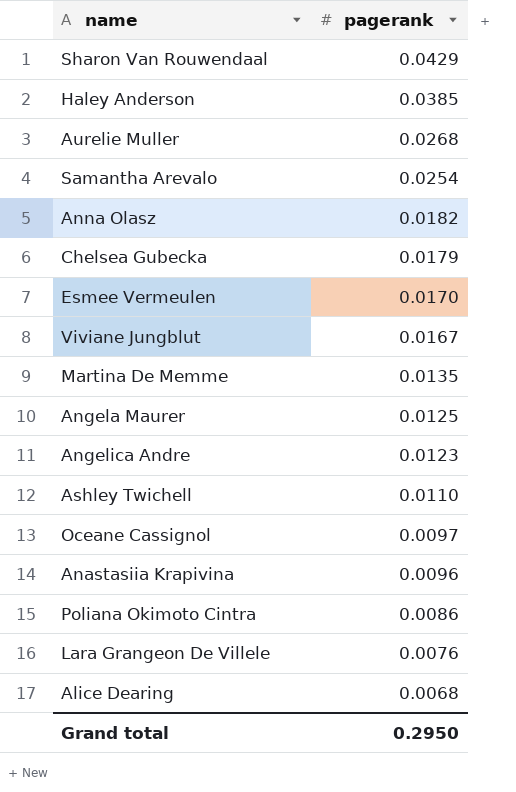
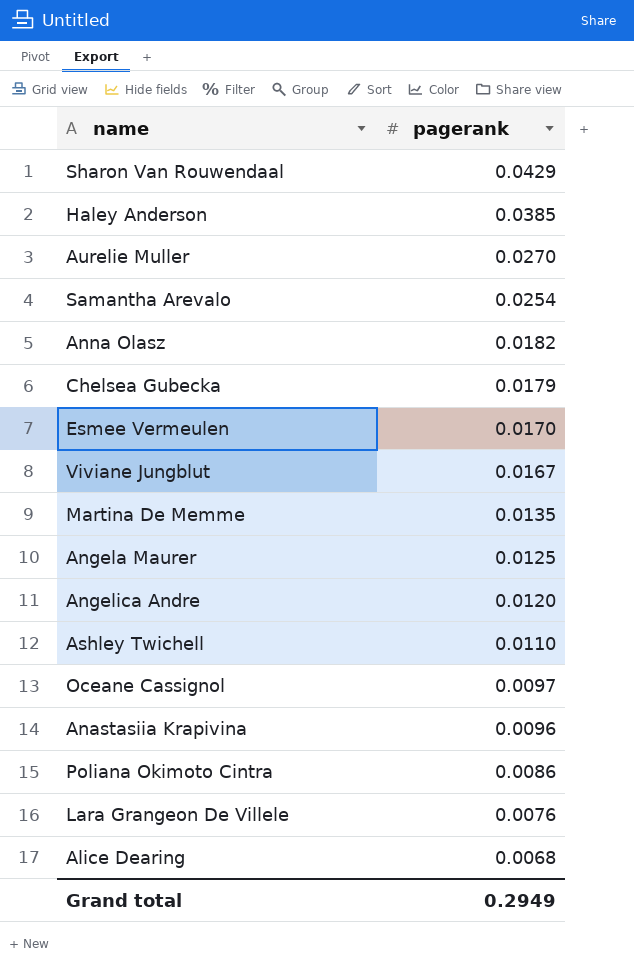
Aurelie Muller | pagerank: 0.0268 -> 0.0270
Angelica Andre | pagerank: 0.0123 -> 0.0120
Grand total | pagerank: 0.2950 -> 0.2949

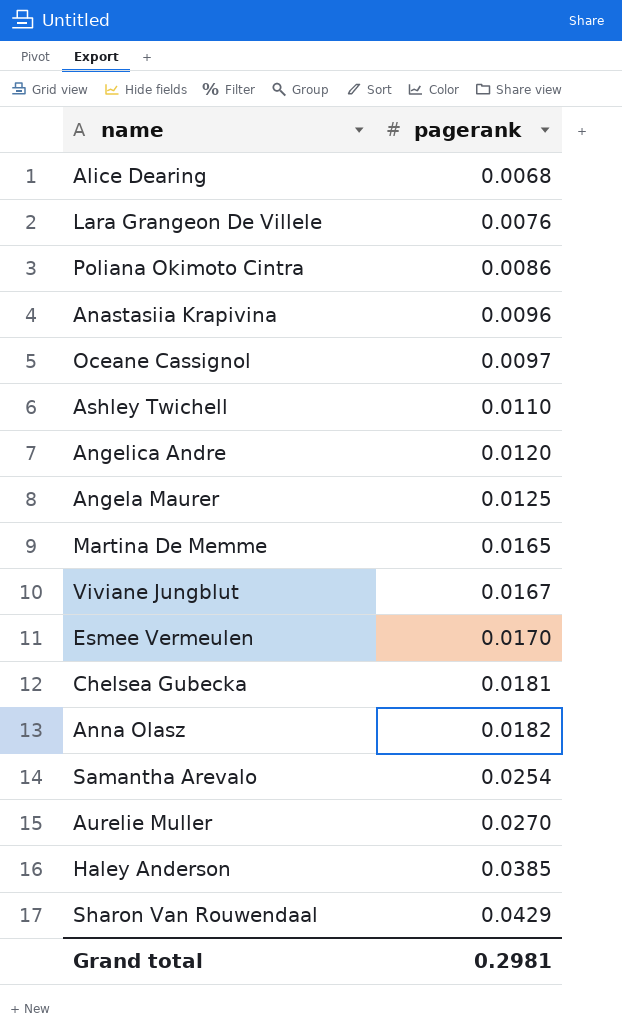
row order: pagerank descending -> pagerank ascending
Martina De Memme | pagerank: 0.0135 -> 0.0165
Chelsea Gubecka | pagerank: 0.0179 -> 0.0181
Grand total | pagerank: 0.2949 -> 0.2981

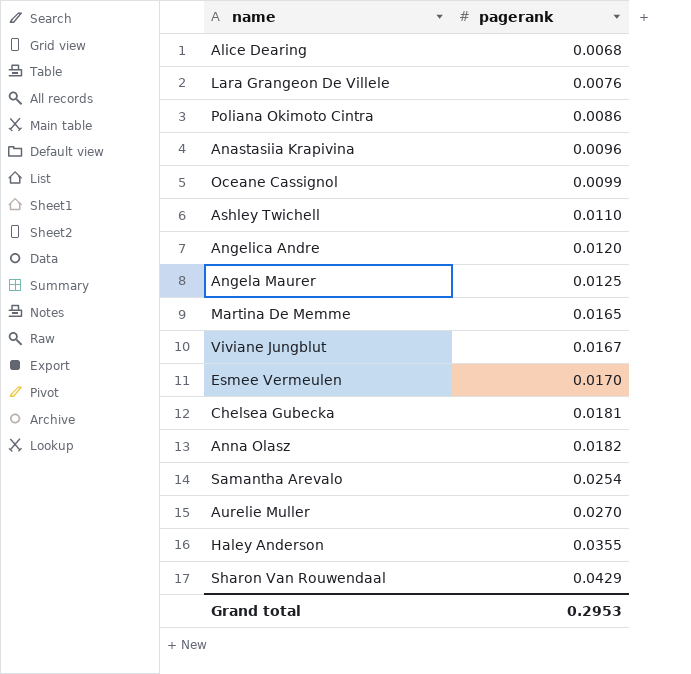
Oceane Cassignol | pagerank: 0.0097 -> 0.0099
Haley Anderson | pagerank: 0.0385 -> 0.0355
Grand total | pagerank: 0.2981 -> 0.2953

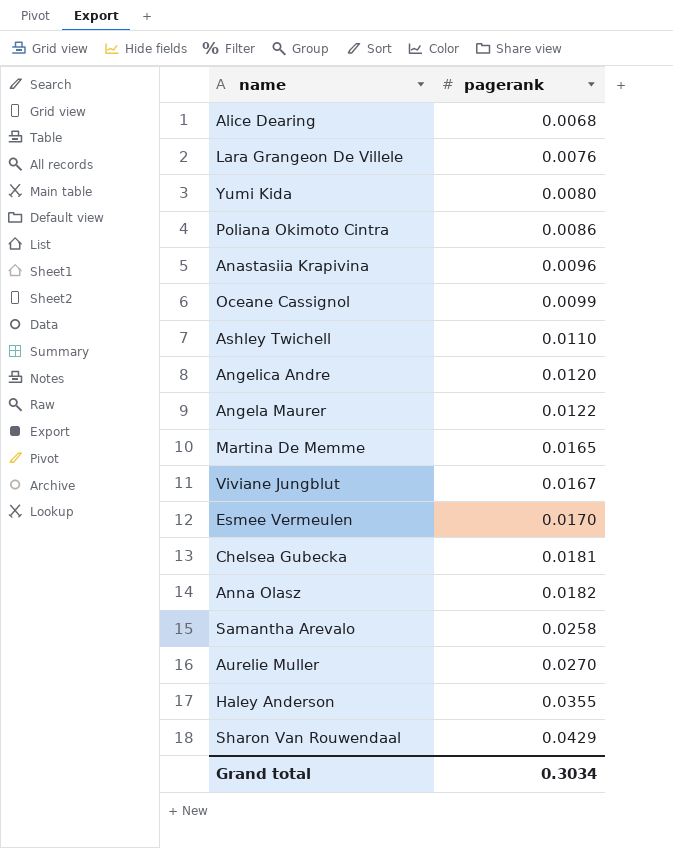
row Yumi Kida: none -> 0.0080
Angela Maurer | pagerank: 0.0125 -> 0.0122
Samantha Arevalo | pagerank: 0.0254 -> 0.0258
Grand total | pagerank: 0.2953 -> 0.3034

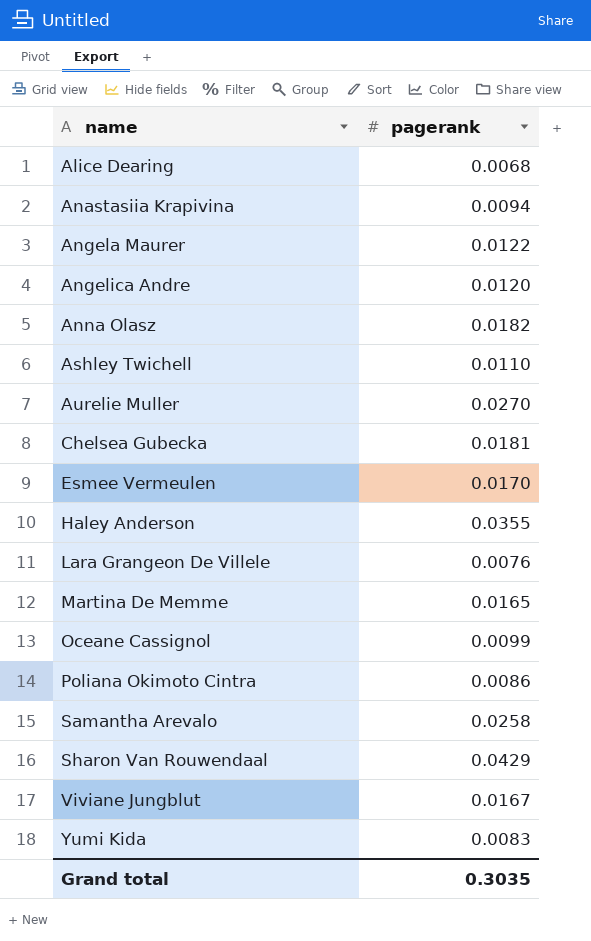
row order: pagerank ascending -> name ascending
Anastasiia Krapivina | pagerank: 0.0096 -> 0.0094
Yumi Kida | pagerank: 0.0080 -> 0.0083
Grand total | pagerank: 0.3034 -> 0.3035

